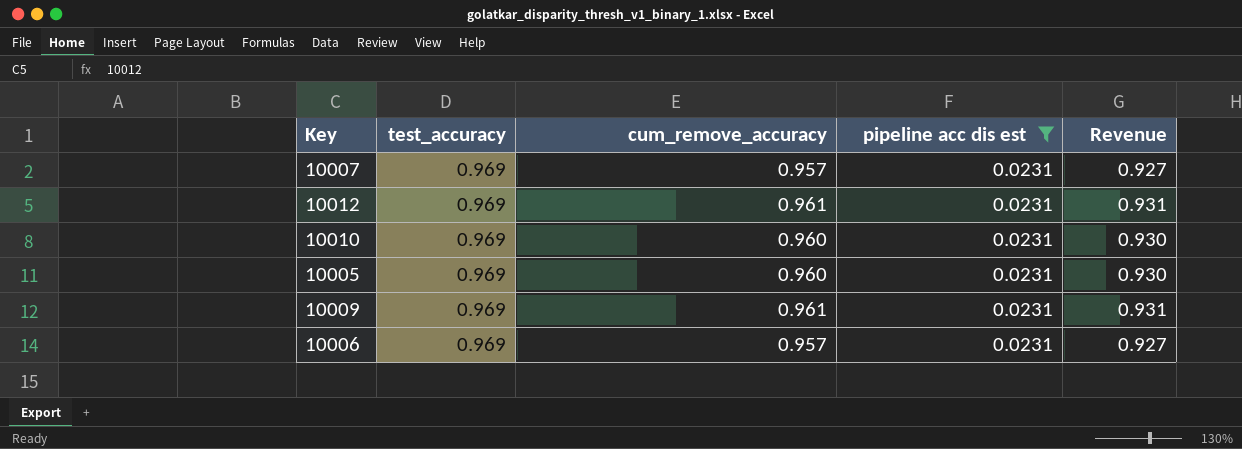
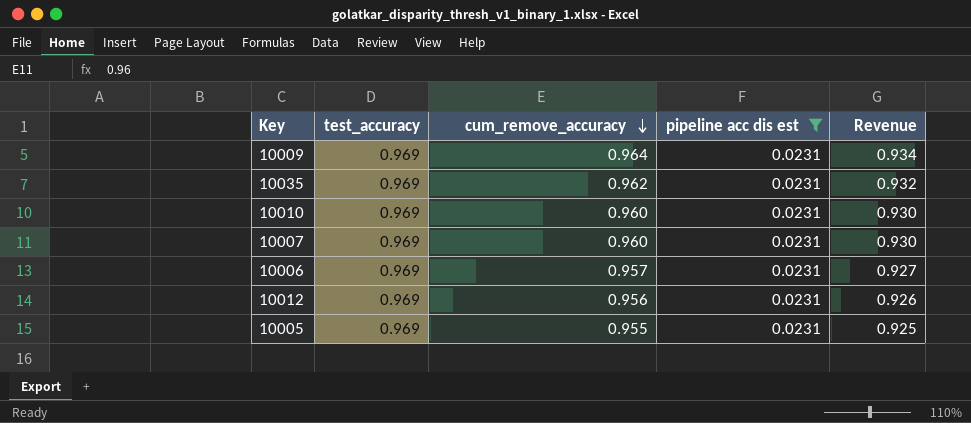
row order: none -> cum_remove_accuracy descending
10009 | cum_remove_accuracy: 0.961 -> 0.964
10009 | Revenue: 0.931 -> 0.934
row 10035: none -> 0.969 | 0.962 | 0.0231 | 0.932
10007 | cum_remove_accuracy: 0.957 -> 0.960
10007 | Revenue: 0.927 -> 0.930
10012 | cum_remove_accuracy: 0.961 -> 0.956
10012 | Revenue: 0.931 -> 0.926
10005 | cum_remove_accuracy: 0.960 -> 0.955
10005 | Revenue: 0.930 -> 0.925

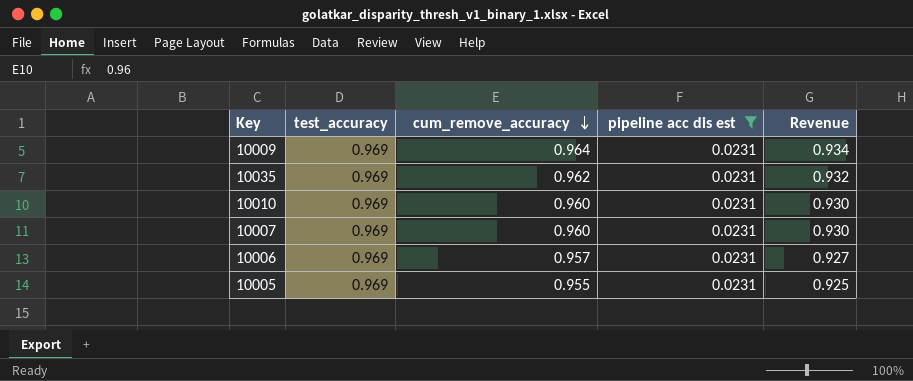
row 10012: 0.969 | 0.956 | 0.0231 | 0.926 -> none

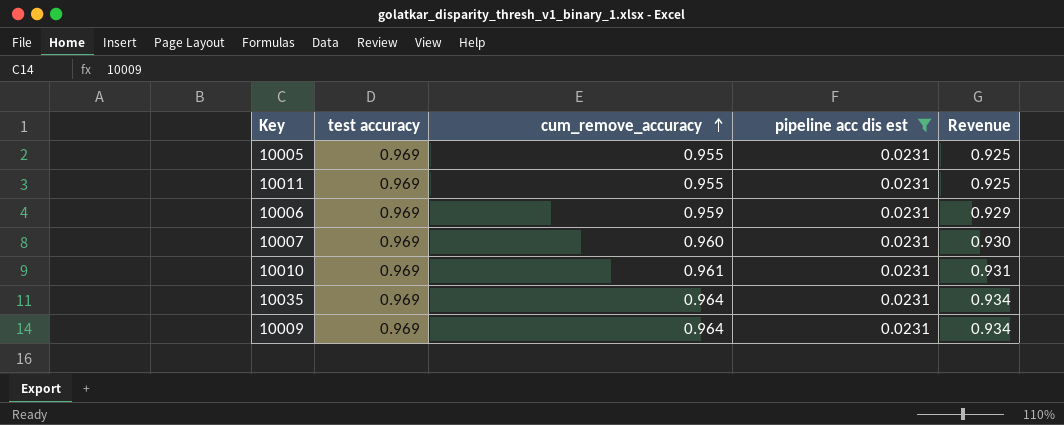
row order: cum_remove_accuracy descending -> cum_remove_accuracy ascending
column name: test_accuracy -> test accuracy
row 10011: none -> 0.969 | 0.955 | 0.0231 | 0.925
10006 | cum_remove_accuracy: 0.957 -> 0.959
10006 | Revenue: 0.927 -> 0.929
10010 | cum_remove_accuracy: 0.960 -> 0.961
10010 | Revenue: 0.930 -> 0.931
10035 | cum_remove_accuracy: 0.962 -> 0.964
10035 | Revenue: 0.932 -> 0.934

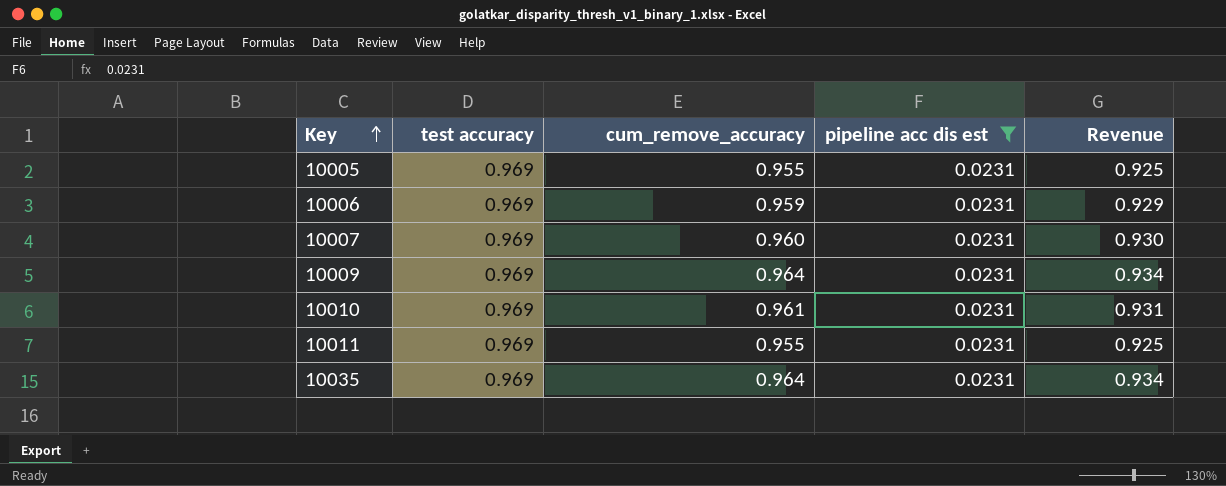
row order: cum_remove_accuracy ascending -> Key ascending

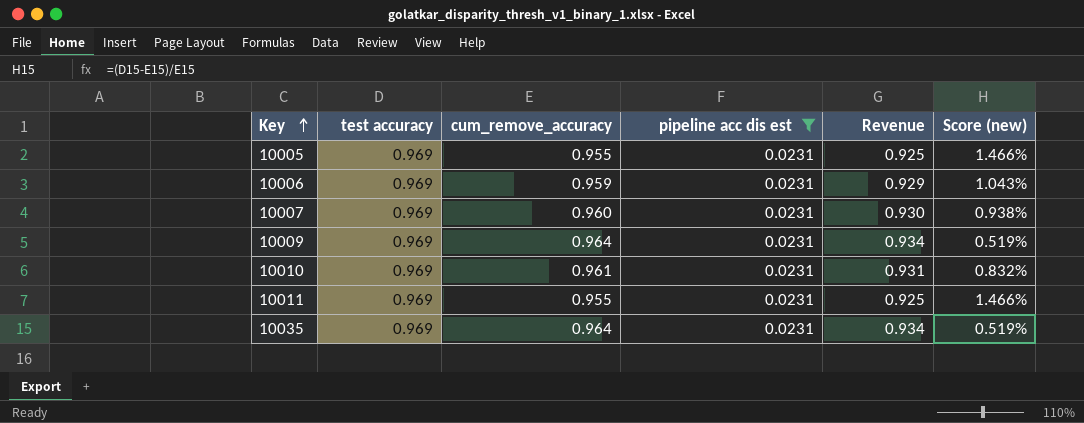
column Score (new) | formula: none -> ([test accuracy] - [cum_remove_accuracy]) / [cum_remove_accuracy]

